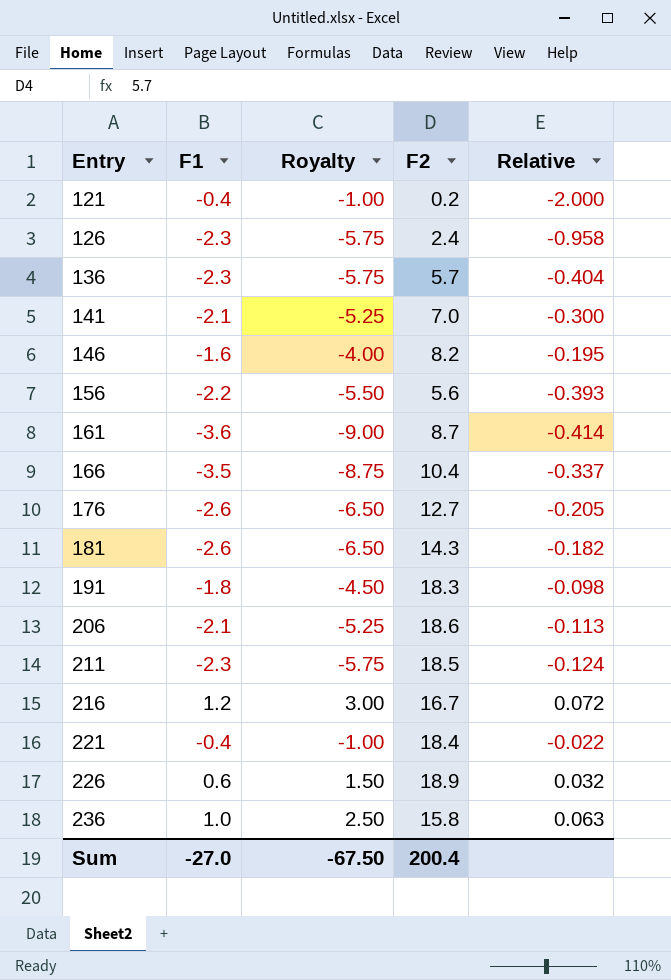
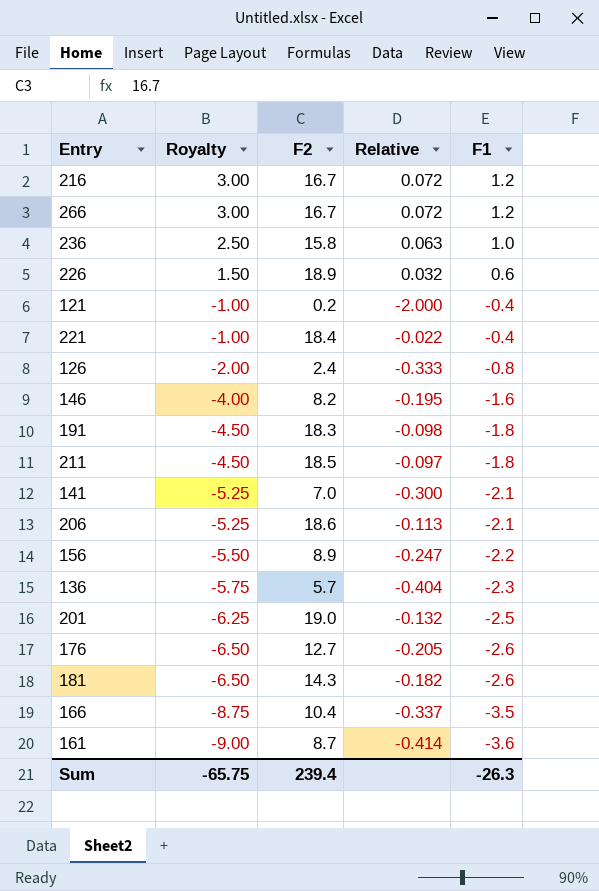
row order: Entry ascending -> Royalty descending
column F1 | position: 2 -> 5
row 266: none -> 3.00 | 16.7 | 0.072 | 1.2
126 | Royalty: -5.75 -> -2.00
126 | Relative: -0.958 -> -0.333
126 | F1: -2.3 -> -0.8
211 | Royalty: -5.75 -> -4.50
211 | Relative: -0.124 -> -0.097
211 | F1: -2.3 -> -1.8
156 | F2: 5.6 -> 8.9
156 | Relative: -0.393 -> -0.247
row 201: none -> -6.25 | 19.0 | -0.132 | -2.5
Sum | Royalty: -67.50 -> -65.75
Sum | F2: 200.4 -> 239.4
Sum | F1: -27.0 -> -26.3

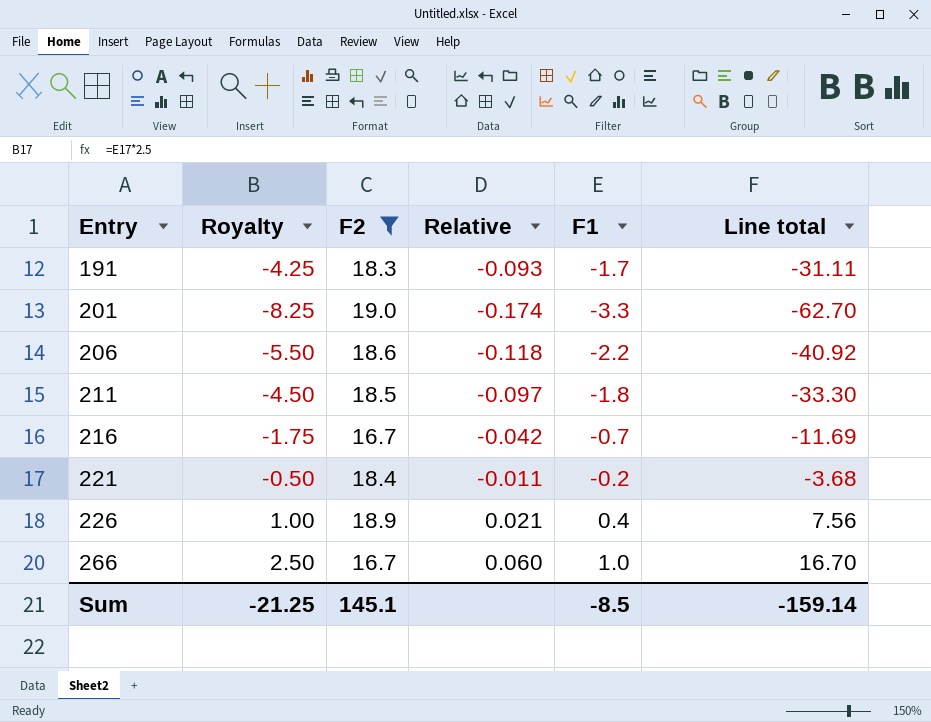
filter: none -> F2 >= 16.7
row order: Royalty descending -> Entry ascending
column Line total | formula: none -> [F2] * [F1]
191 | Royalty: -4.50 -> -4.25
191 | Relative: -0.098 -> -0.093
191 | F1: -1.8 -> -1.7
201 | Royalty: -6.25 -> -8.25
201 | Relative: -0.132 -> -0.174
201 | F1: -2.5 -> -3.3
206 | Royalty: -5.25 -> -5.50
206 | Relative: -0.113 -> -0.118
206 | F1: -2.1 -> -2.2
216 | Royalty: 3.00 -> -1.75
216 | Relative: 0.072 -> -0.042
216 | F1: 1.2 -> -0.7
221 | Royalty: -1.00 -> -0.50
221 | Relative: -0.022 -> -0.011
221 | F1: -0.4 -> -0.2
226 | Royalty: 1.50 -> 1.00
226 | Relative: 0.032 -> 0.021
226 | F1: 0.6 -> 0.4
266 | Royalty: 3.00 -> 2.50
266 | Relative: 0.072 -> 0.060
266 | F1: 1.2 -> 1.0
Sum | Royalty: -65.75 -> -21.25
Sum | F2: 239.4 -> 145.1
Sum | F1: -26.3 -> -8.5

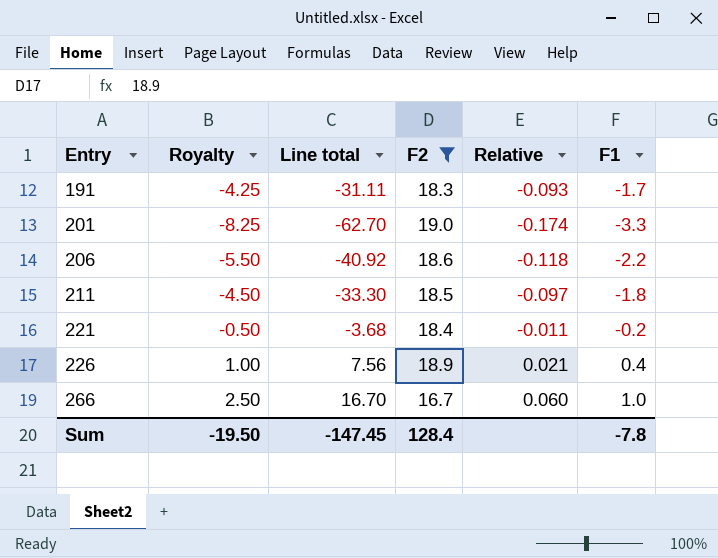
column Line total | position: 6 -> 3
row 216: -1.75 | 16.7 | -0.042 | -0.7 | -11.69 -> none
Sum | Royalty: -21.25 -> -19.50
Sum | Line total: -159.14 -> -147.45
Sum | F2: 145.1 -> 128.4
Sum | F1: -8.5 -> -7.8

